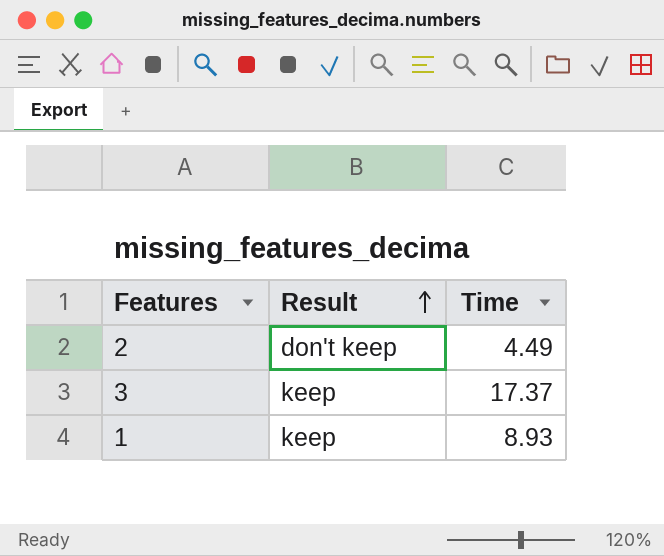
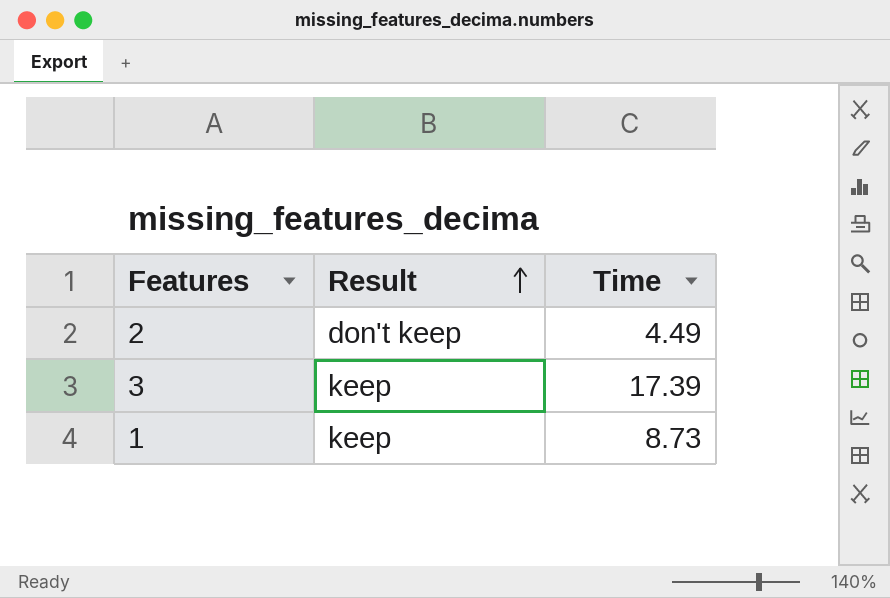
3 | Time: 17.37 -> 17.39
1 | Time: 8.93 -> 8.73

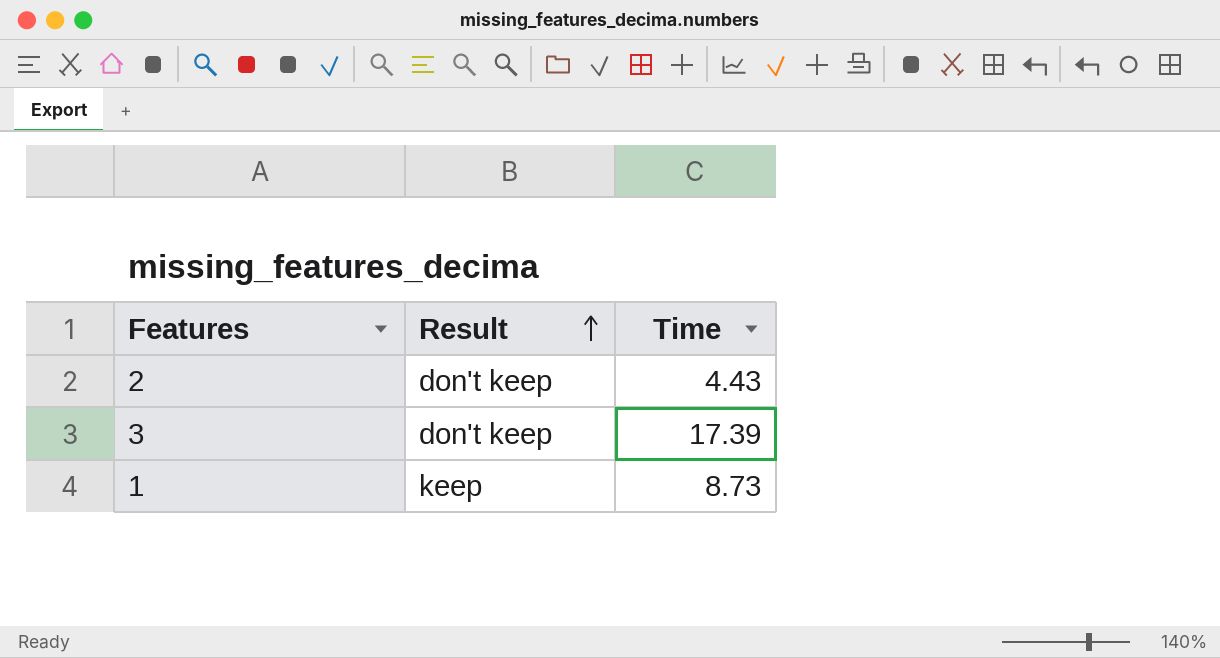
2 | Time: 4.49 -> 4.43
3 | Result: keep -> don't keep

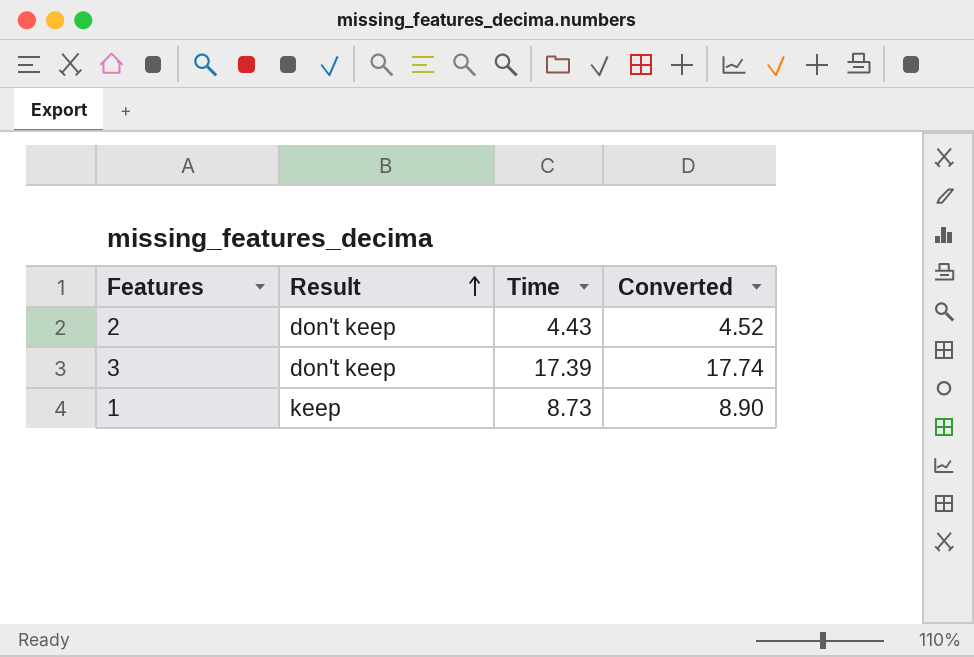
column Converted | formula: none -> [Time] * 1.02

